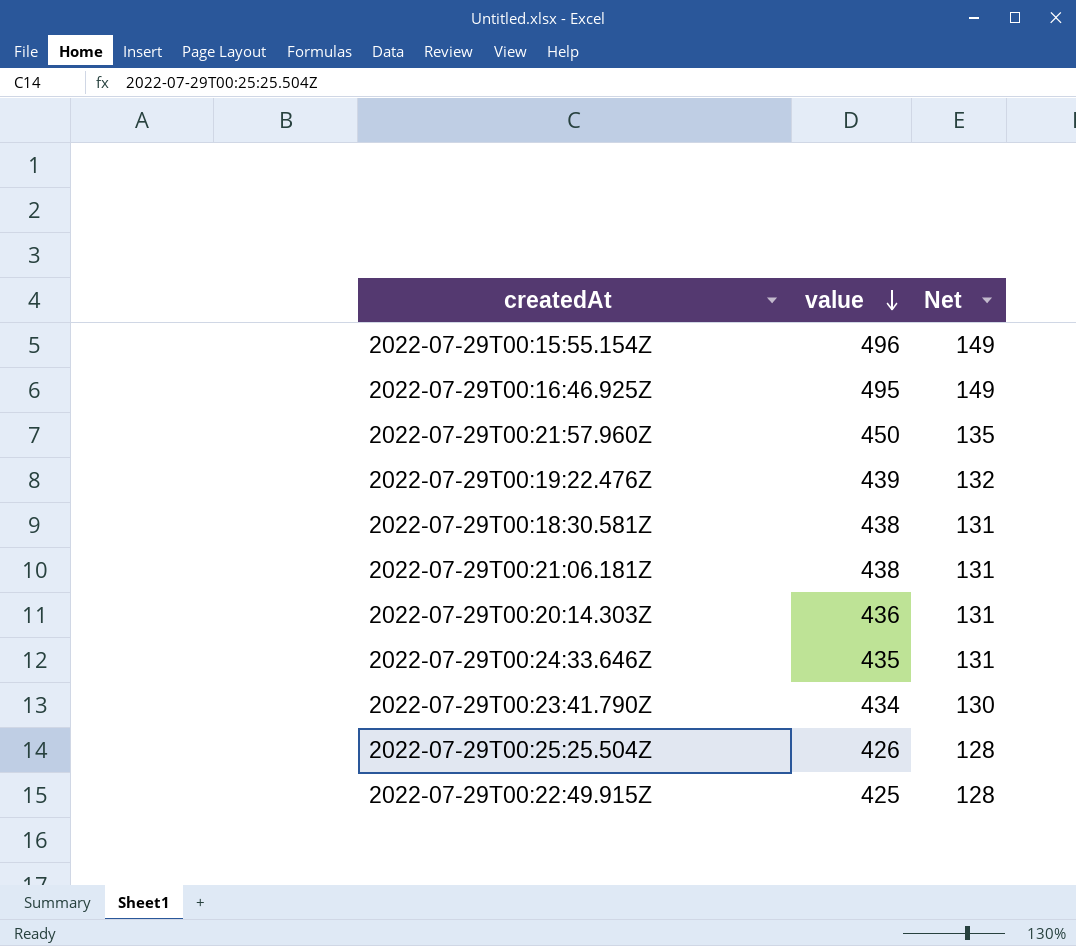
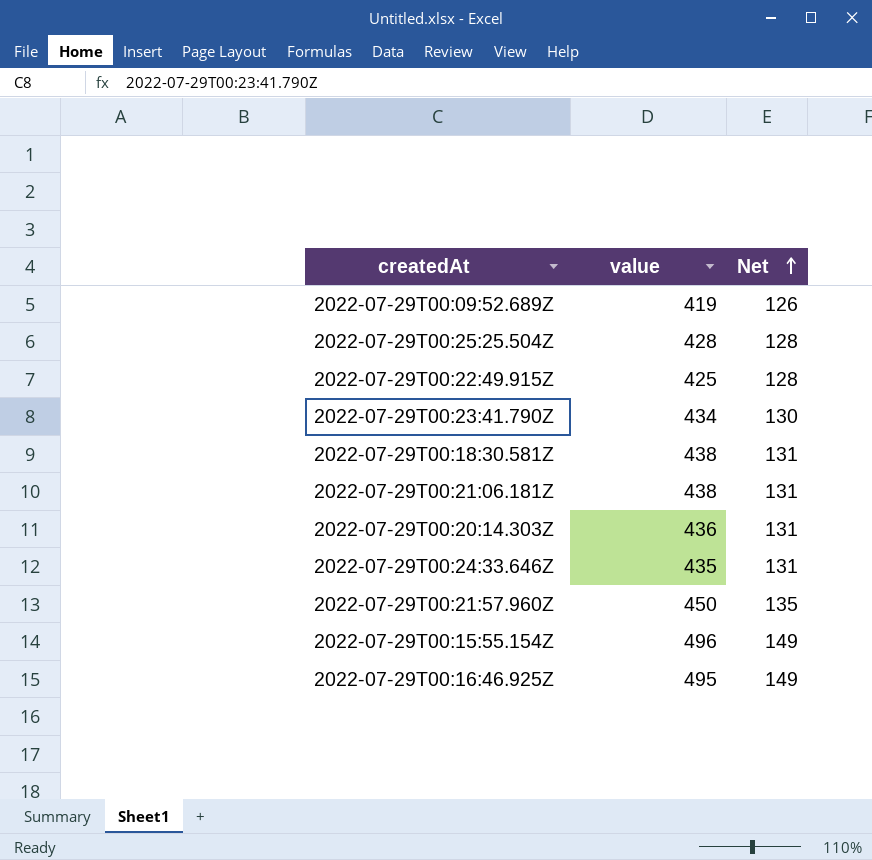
row order: value descending -> Net ascending
row 2022-07-29T00:19:22.476Z: 439 | 132 -> none
row 2022-07-29T00:09:52.689Z: none -> 419 | 126
2022-07-29T00:25:25.504Z | value: 426 -> 428

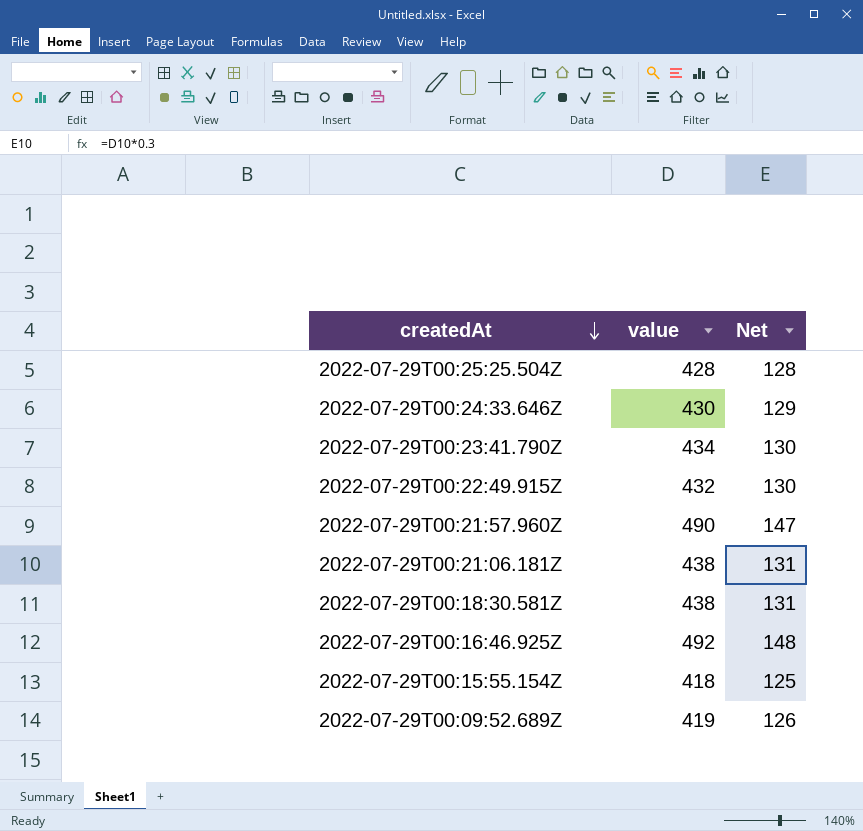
row order: Net ascending -> createdAt descending
row 2022-07-29T00:20:14.303Z: 436 | 131 -> none
2022-07-29T00:24:33.646Z | value: 435 -> 430
2022-07-29T00:24:33.646Z | Net: 131 -> 129
2022-07-29T00:22:49.915Z | value: 425 -> 432
2022-07-29T00:22:49.915Z | Net: 128 -> 130
2022-07-29T00:21:57.960Z | value: 450 -> 490
2022-07-29T00:21:57.960Z | Net: 135 -> 147
2022-07-29T00:16:46.925Z | value: 495 -> 492
2022-07-29T00:16:46.925Z | Net: 149 -> 148
2022-07-29T00:15:55.154Z | value: 496 -> 418
2022-07-29T00:15:55.154Z | Net: 149 -> 125

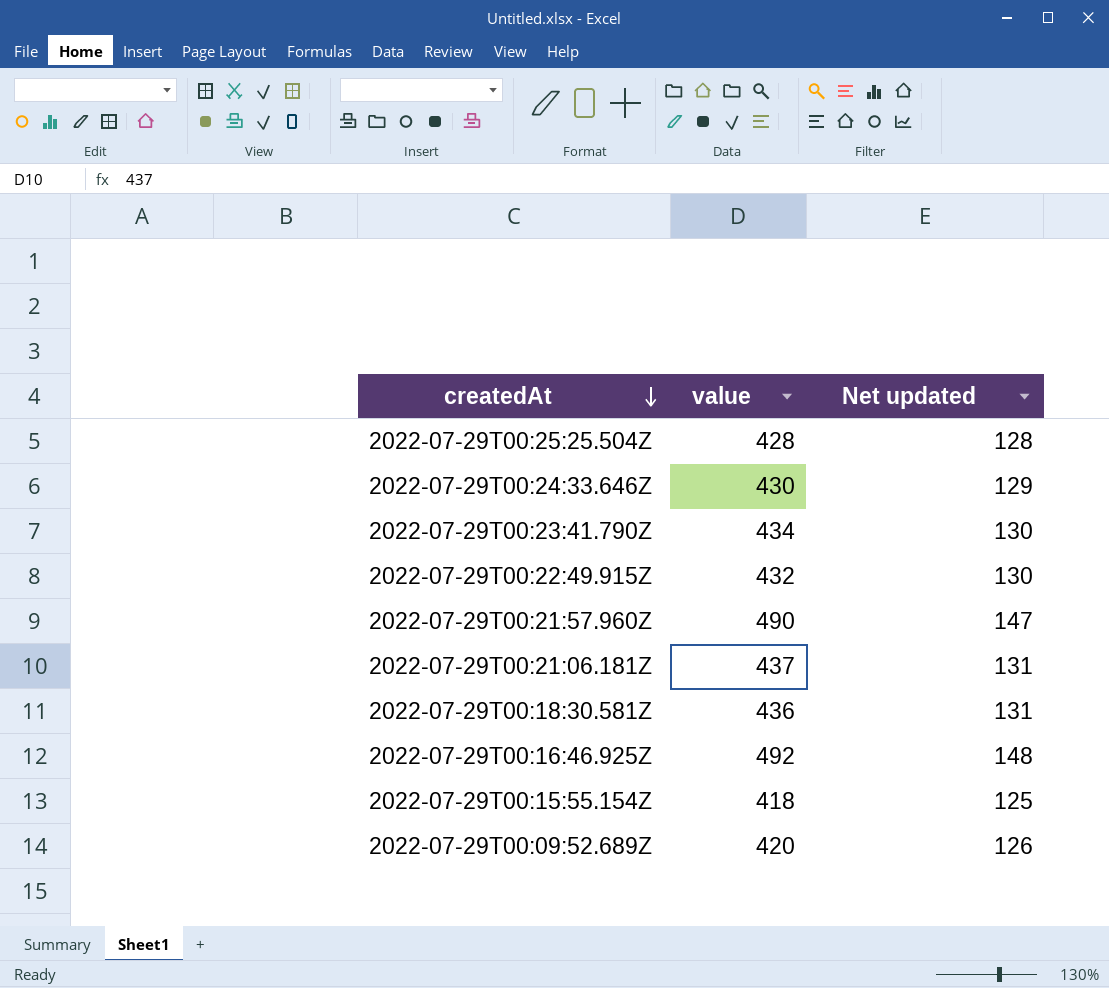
column name: Net -> Net updated
2022-07-29T00:21:06.181Z | value: 438 -> 437
2022-07-29T00:18:30.581Z | value: 438 -> 436
2022-07-29T00:09:52.689Z | value: 419 -> 420

